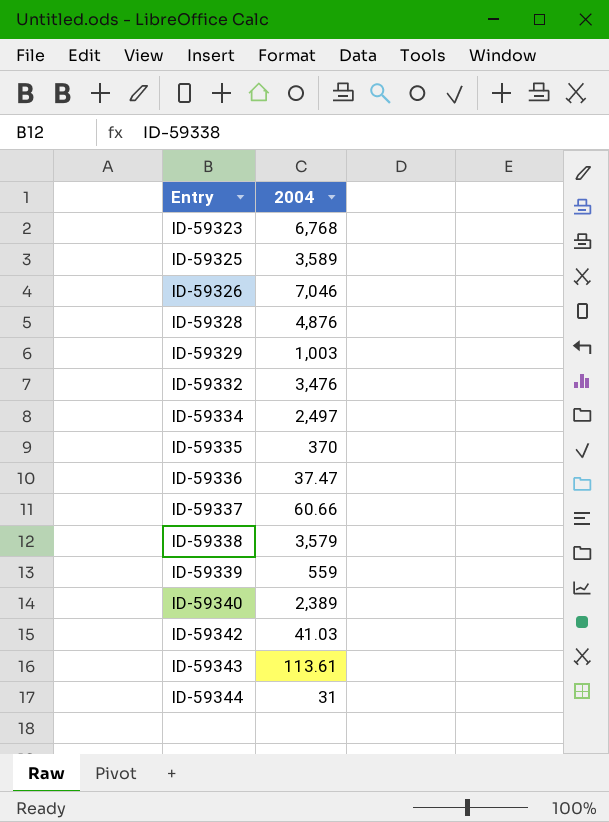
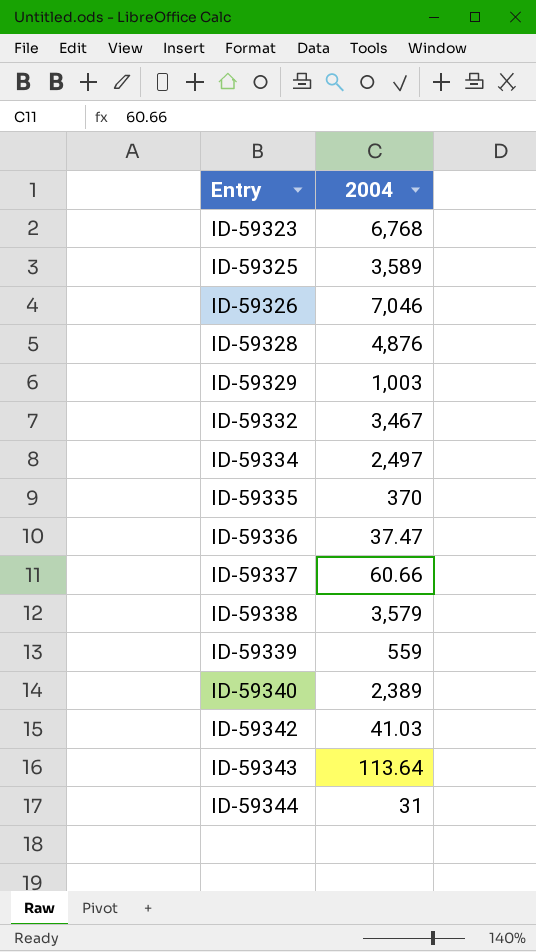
ID-59332 | 2004: 3,476 -> 3,467
ID-59343 | 2004: 113.61 -> 113.64

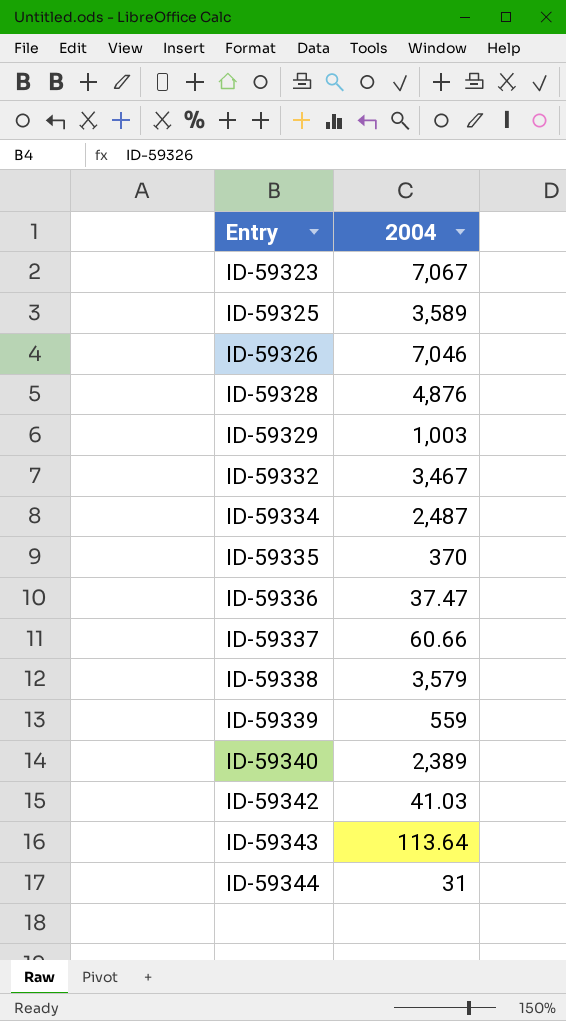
ID-59323 | 2004: 6,768 -> 7,067
ID-59334 | 2004: 2,497 -> 2,487

